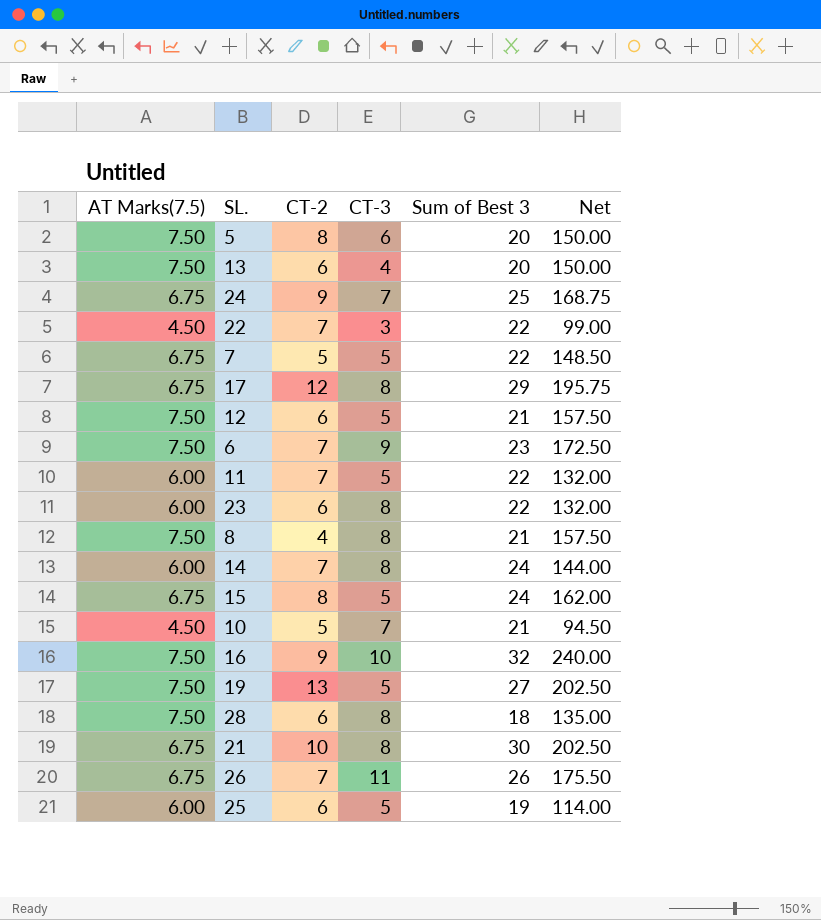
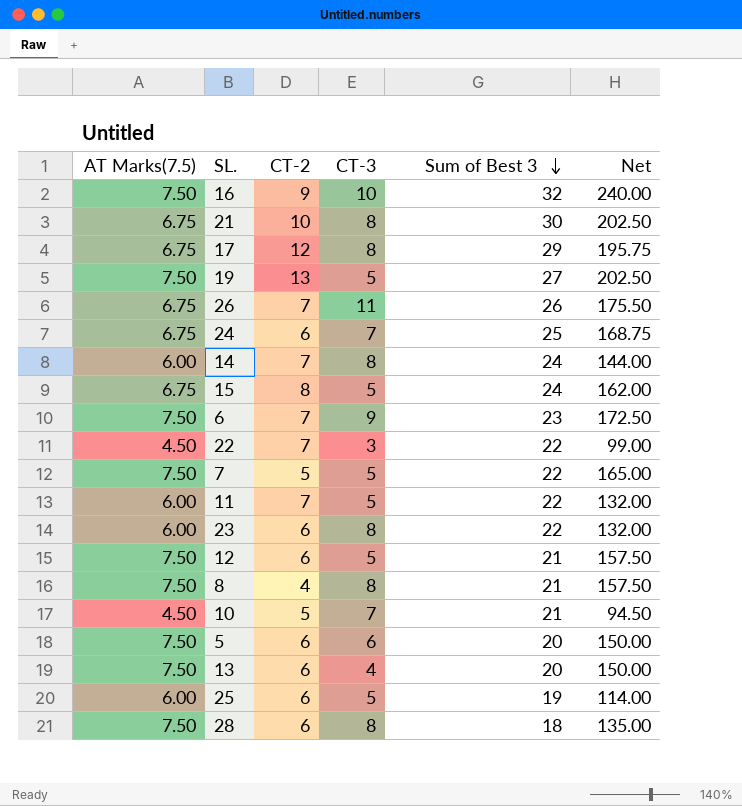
row order: none -> Sum of Best 3 descending
24 | CT-2: 9 -> 6
7 | AT Marks(7.5): 6.75 -> 7.50
7 | Net: 148.50 -> 165.00
5 | CT-2: 8 -> 6

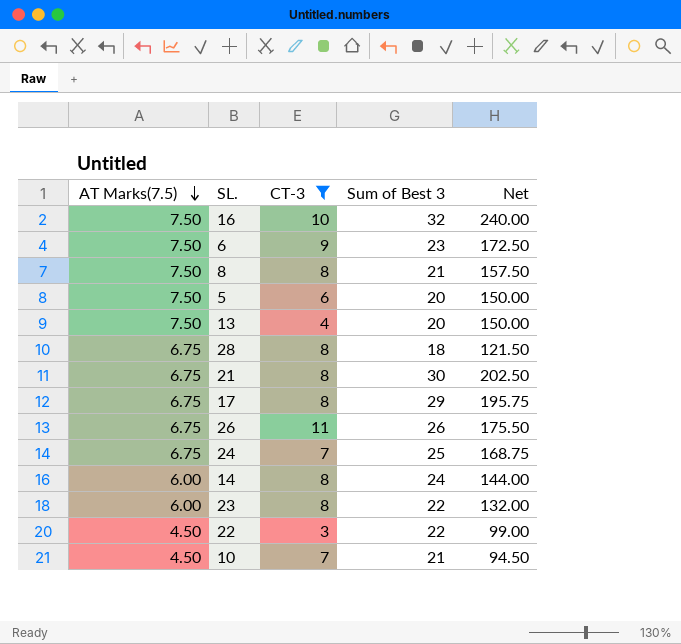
filter: none -> CT-3 != 5
row order: Sum of Best 3 descending -> AT Marks(7.5) descending
column CT-2 | position: 3 -> none
28 | AT Marks(7.5): 7.50 -> 6.75
28 | Net: 135.00 -> 121.50

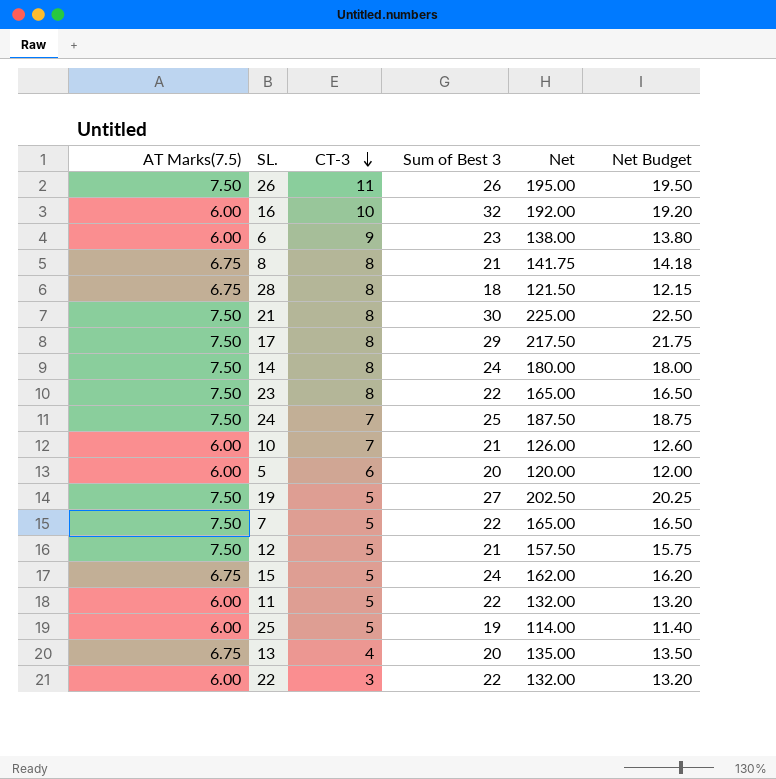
filter: CT-3 != 5 -> none
row order: AT Marks(7.5) descending -> CT-3 descending
column Net Budget | formula: none -> [Net] * 0.1
26 | AT Marks(7.5): 6.75 -> 7.50
26 | Net: 175.50 -> 195.00
16 | AT Marks(7.5): 7.50 -> 6.00
16 | Net: 240.00 -> 192.00
6 | AT Marks(7.5): 7.50 -> 6.00
6 | Net: 172.50 -> 138.00
8 | AT Marks(7.5): 7.50 -> 6.75
8 | Net: 157.50 -> 141.75
21 | AT Marks(7.5): 6.75 -> 7.50
21 | Net: 202.50 -> 225.00
17 | AT Marks(7.5): 6.75 -> 7.50
17 | Net: 195.75 -> 217.50
14 | AT Marks(7.5): 6.00 -> 7.50
14 | Net: 144.00 -> 180.00
23 | AT Marks(7.5): 6.00 -> 7.50
23 | Net: 132.00 -> 165.00
24 | AT Marks(7.5): 6.75 -> 7.50
24 | Net: 168.75 -> 187.50
10 | AT Marks(7.5): 4.50 -> 6.00
10 | Net: 94.50 -> 126.00
5 | AT Marks(7.5): 7.50 -> 6.00
5 | Net: 150.00 -> 120.00
13 | AT Marks(7.5): 7.50 -> 6.75
13 | Net: 150.00 -> 135.00
22 | AT Marks(7.5): 4.50 -> 6.00
22 | Net: 99.00 -> 132.00

